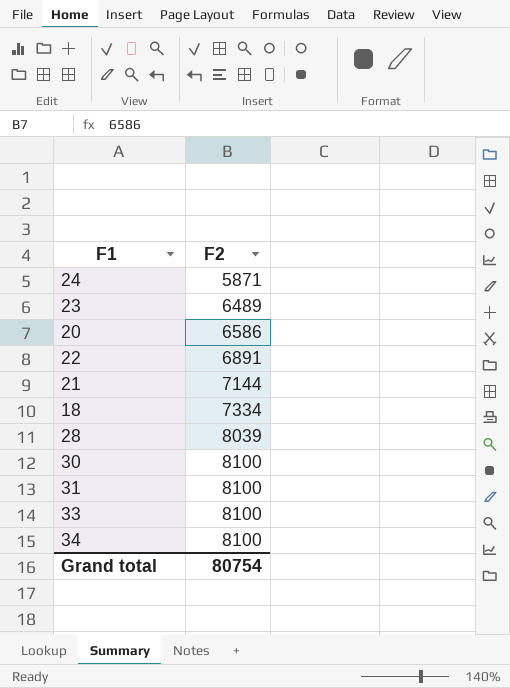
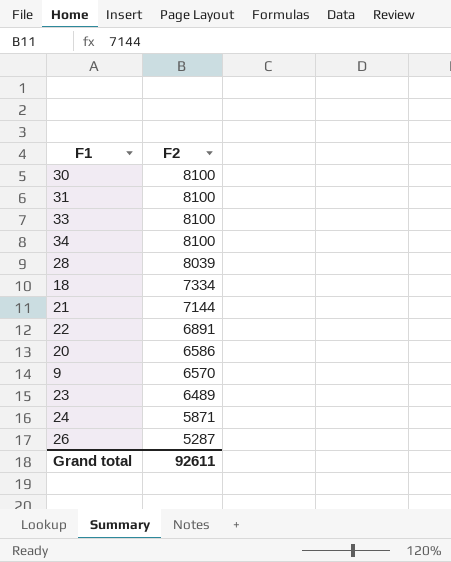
row order: F2 ascending -> F2 descending
row 9: none -> 6570
row 26: none -> 5287
Grand total | F2: 80754 -> 92611

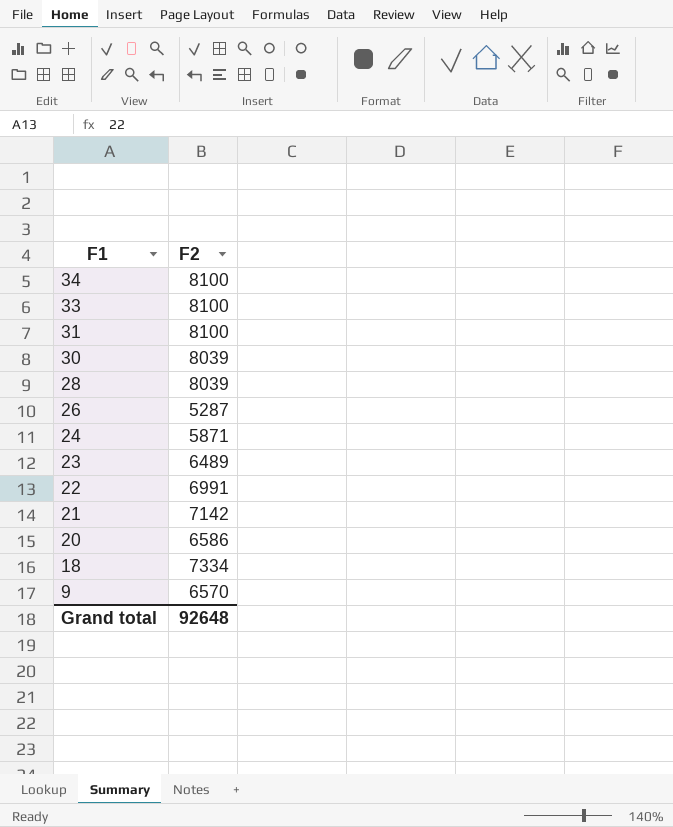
row order: F2 descending -> F1 descending
30 | F2: 8100 -> 8039
22 | F2: 6891 -> 6991
21 | F2: 7144 -> 7142
Grand total | F2: 92611 -> 92648

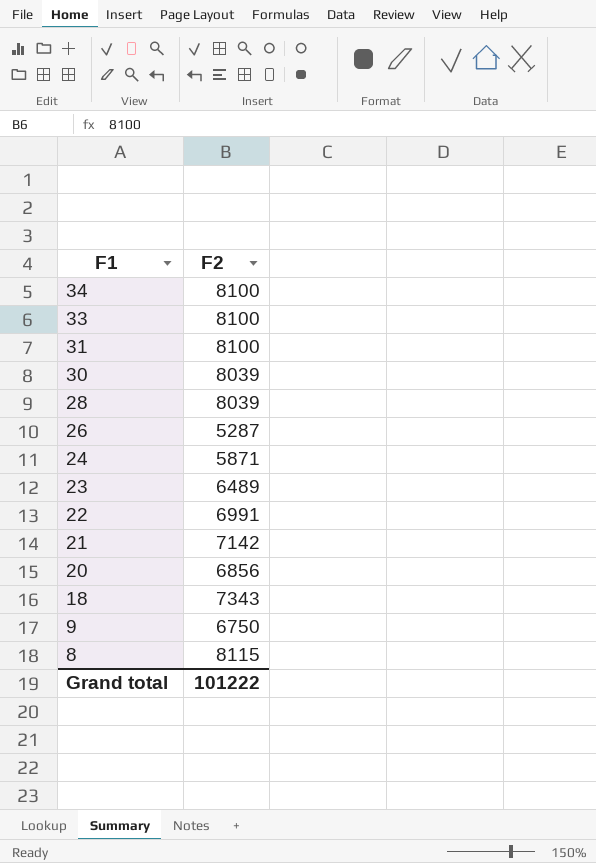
20 | F2: 6586 -> 6856
18 | F2: 7334 -> 7343
9 | F2: 6570 -> 6750
row 8: none -> 8115
Grand total | F2: 92648 -> 101222

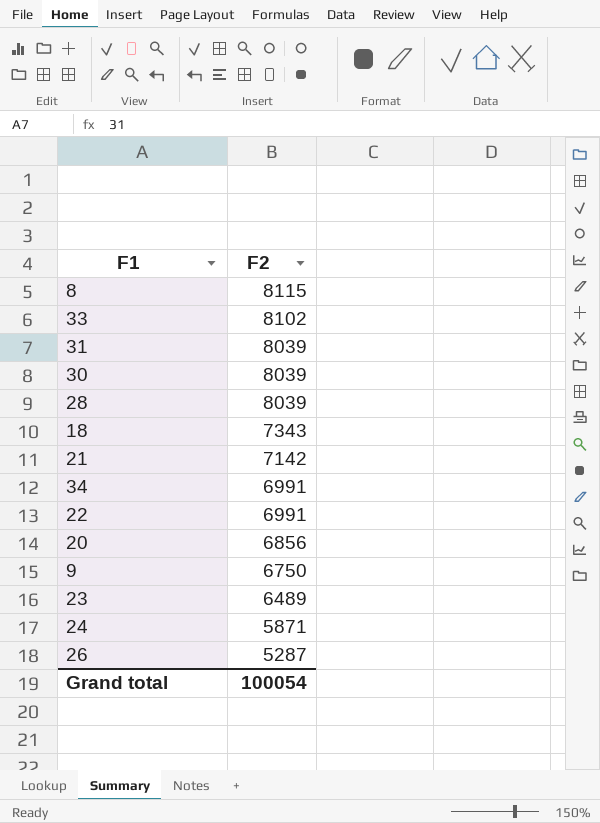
row order: F1 descending -> F2 descending
33 | F2: 8100 -> 8102
31 | F2: 8100 -> 8039
34 | F2: 8100 -> 6991
Grand total | F2: 101222 -> 100054

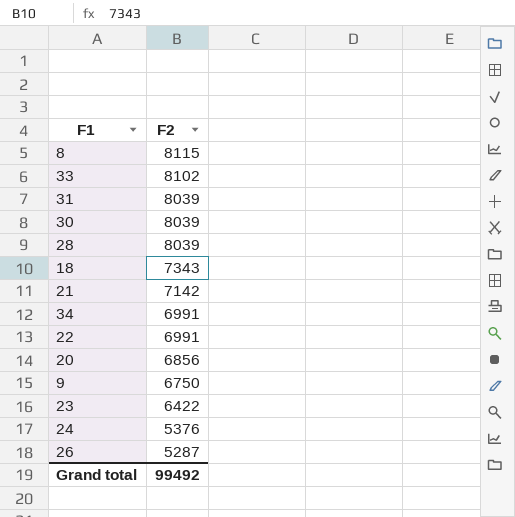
23 | F2: 6489 -> 6422
24 | F2: 5871 -> 5376
Grand total | F2: 100054 -> 99492

